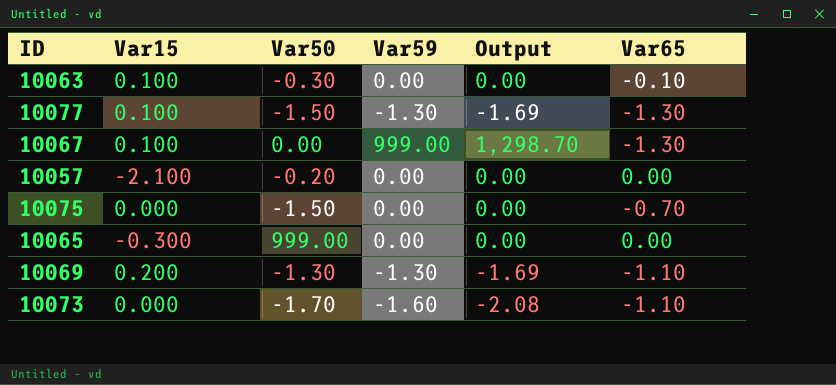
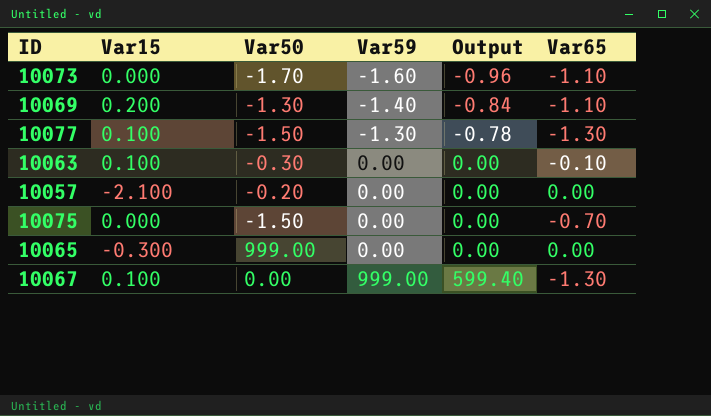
row order: none -> Var59 ascending
column Output | formula: [Var59] * 1.3 -> [Var59] * 0.6
10069 | Var59: -1.30 -> -1.40

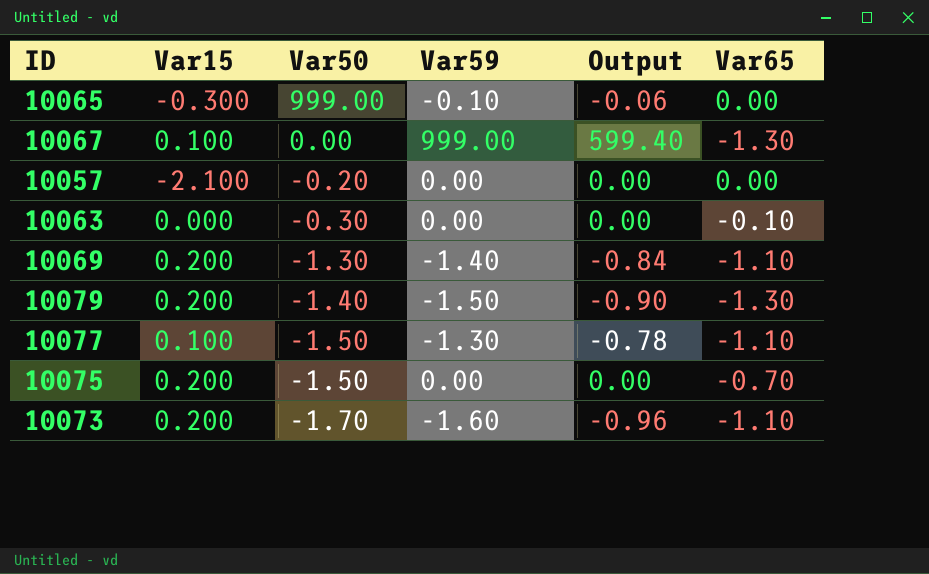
row order: Var59 ascending -> Var50 descending
10065 | Var59: 0.00 -> -0.10
10065 | Output: 0.00 -> -0.06
10063 | Var15: 0.100 -> 0.000
row 10079: none -> 0.200 | -1.40 | -1.50 | -0.90 | -1.30
10077 | Var65: -1.30 -> -1.10
10075 | Var15: 0.000 -> 0.200
10073 | Var15: 0.000 -> 0.200

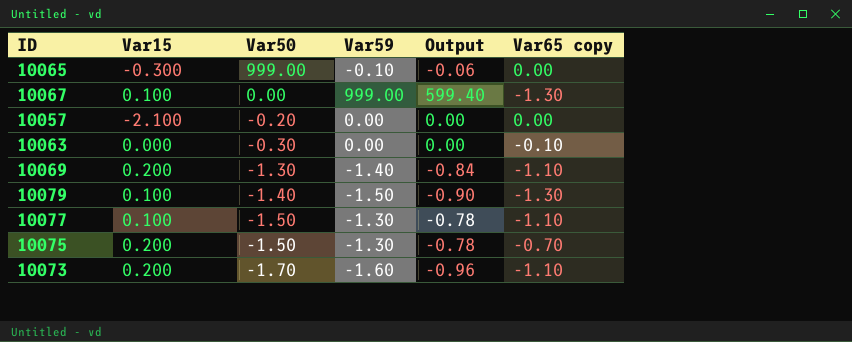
column name: Var65 -> Var65 copy
10079 | Var15: 0.200 -> 0.100
10075 | Var59: 0.00 -> -1.30
10075 | Output: 0.00 -> -0.78

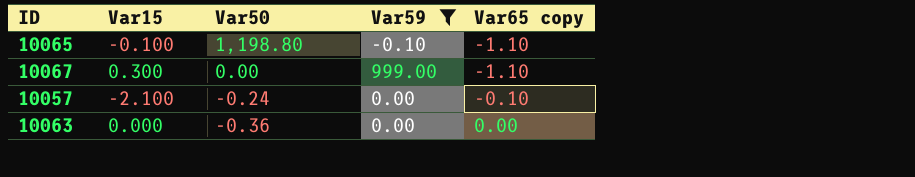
filter: none -> Var59 >= -0.10
column Output | formula: [Var59] * 0.6 -> none
10065 | Var15: -0.300 -> -0.100
10065 | Var50: 999.00 -> 1,198.80
10065 | Var65 copy: 0.00 -> -1.10
10067 | Var15: 0.100 -> 0.300
10067 | Var65 copy: -1.30 -> -1.10
10057 | Var50: -0.20 -> -0.24
10057 | Var65 copy: 0.00 -> -0.10
10063 | Var50: -0.30 -> -0.36
10063 | Var65 copy: -0.10 -> 0.00

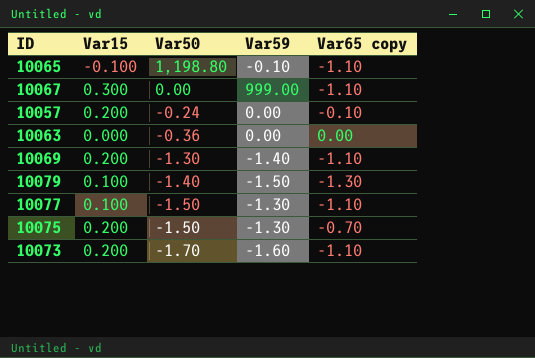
filter: Var59 >= -0.10 -> none
10057 | Var15: -2.100 -> 0.200

